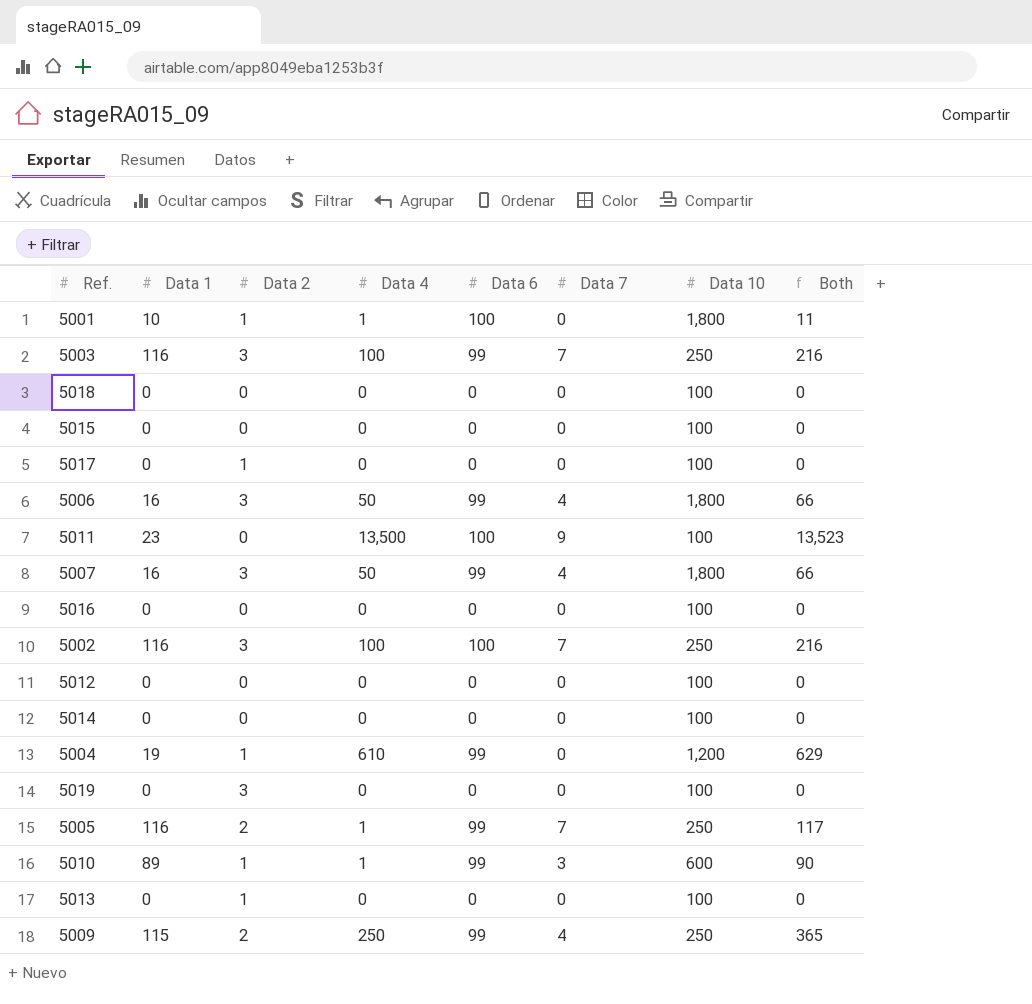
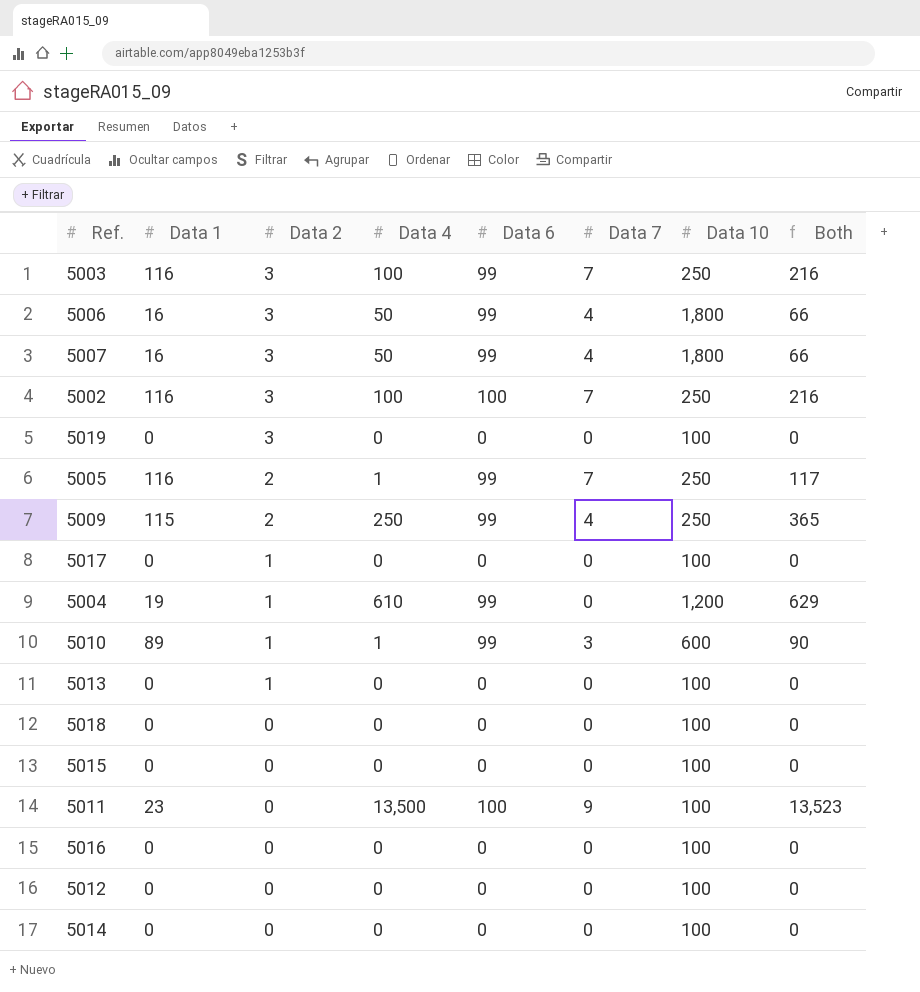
row order: none -> Data 2 descending
row 5001: 10 | 1 | 1 | 100 | 0 | 1,800 | 11 -> none

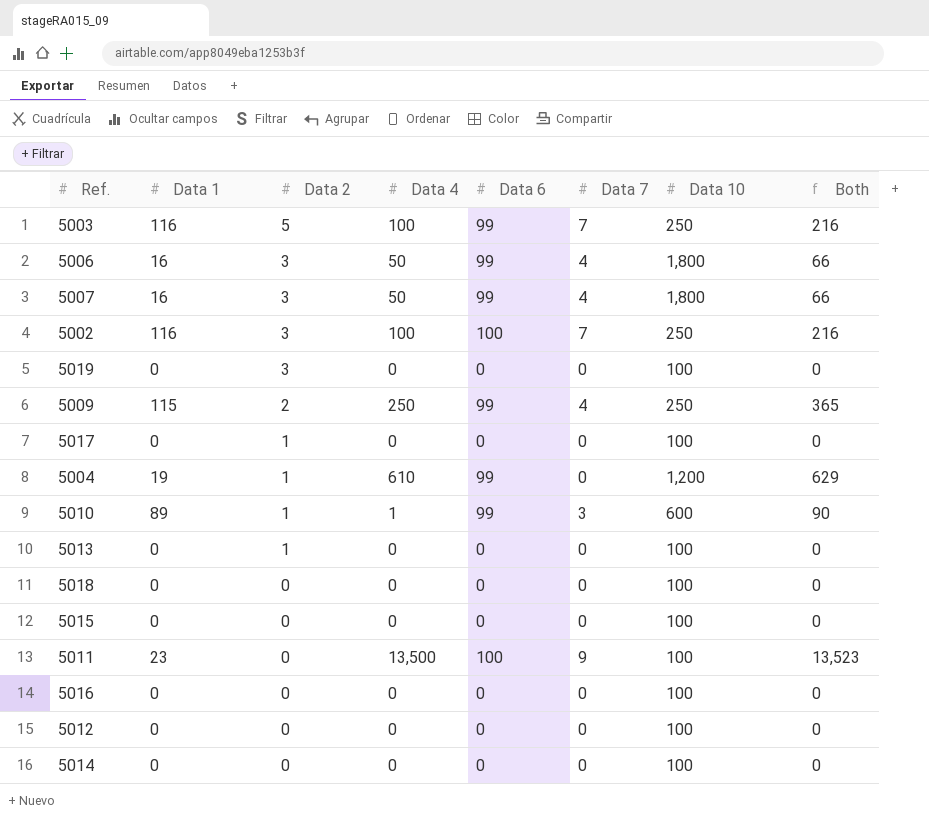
row 5005: 116 | 2 | 1 | 99 | 7 | 250 | 117 -> none
5003 | Data 2: 3 -> 5

